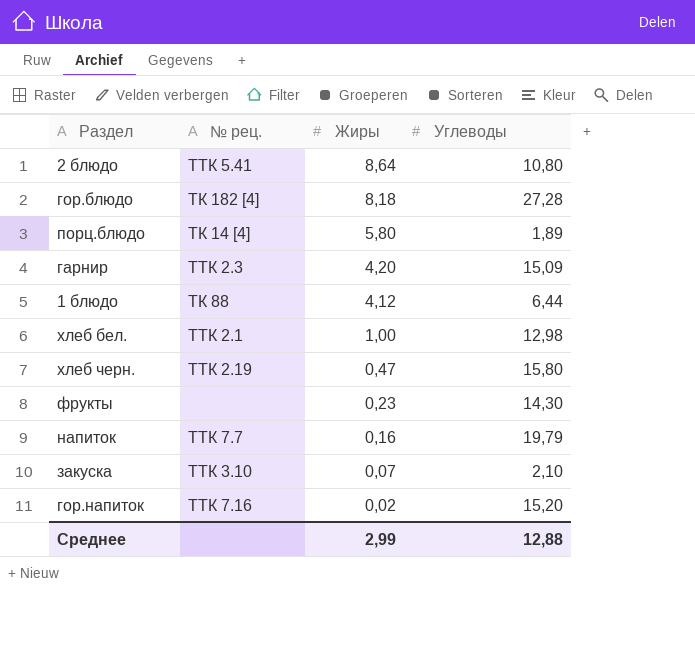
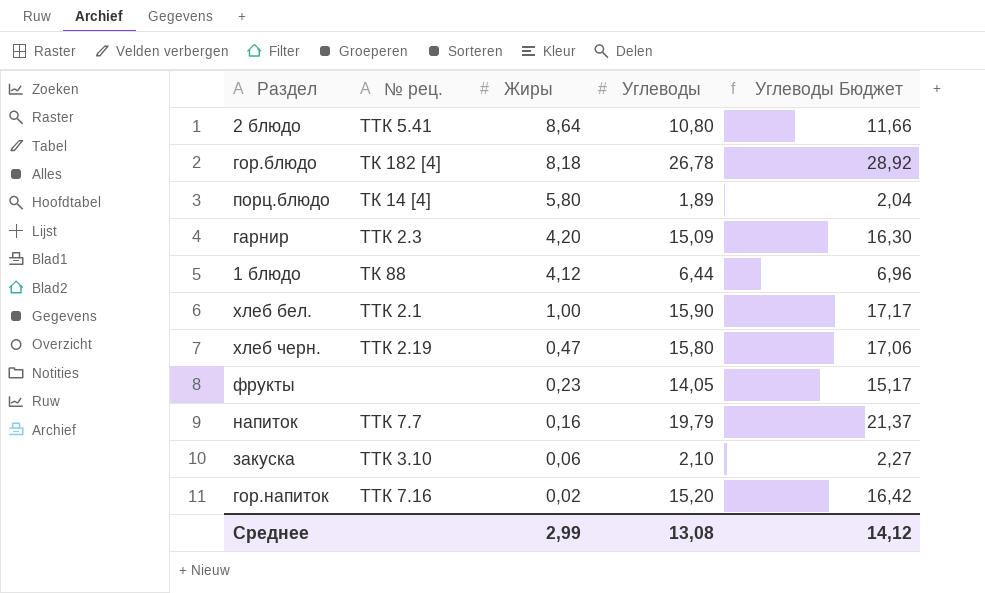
column Углеводы Бюджет | formula: none -> [Углеводы] * 1,08
гор.блюдо | Углеводы: 27,28 -> 26,78
хлеб бел. | Углеводы: 12,98 -> 15,90
фрукты | Углеводы: 14,30 -> 14,05
закуска | Жиры: 0,07 -> 0,06
Среднее | Углеводы: 12,88 -> 13,08

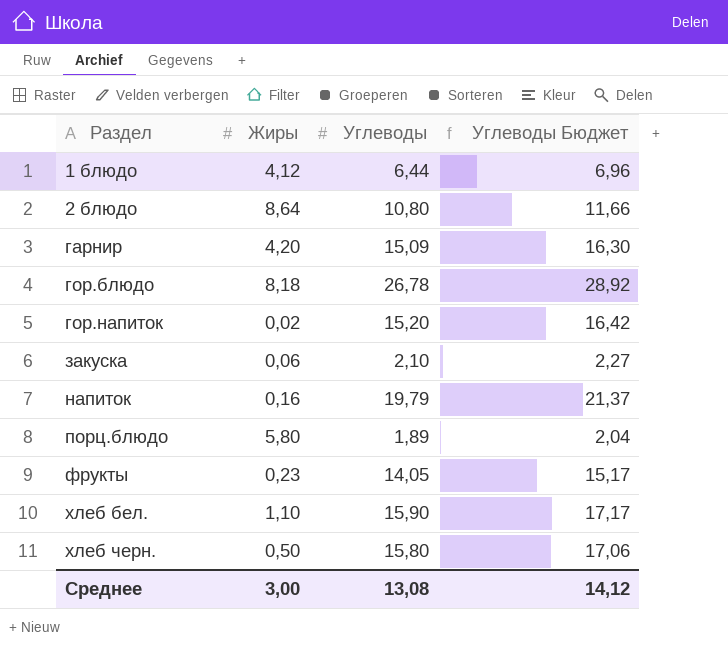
row order: Жиры descending -> Раздел ascending
column № рец. | position: 2 -> none
хлеб бел. | Жиры: 1,00 -> 1,10
хлеб черн. | Жиры: 0,47 -> 0,50
Среднее | Жиры: 2,99 -> 3,00

